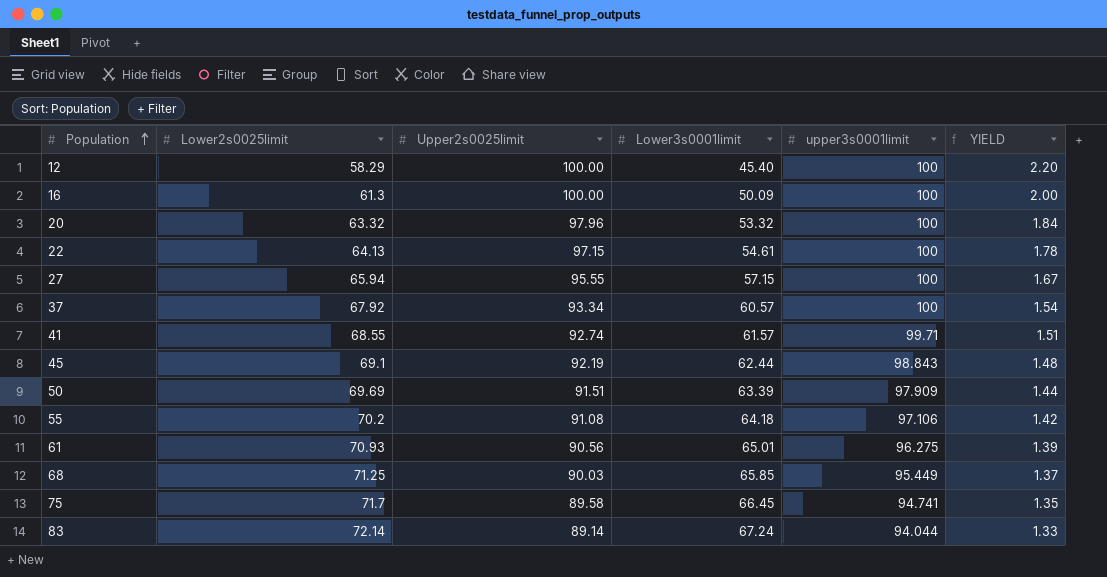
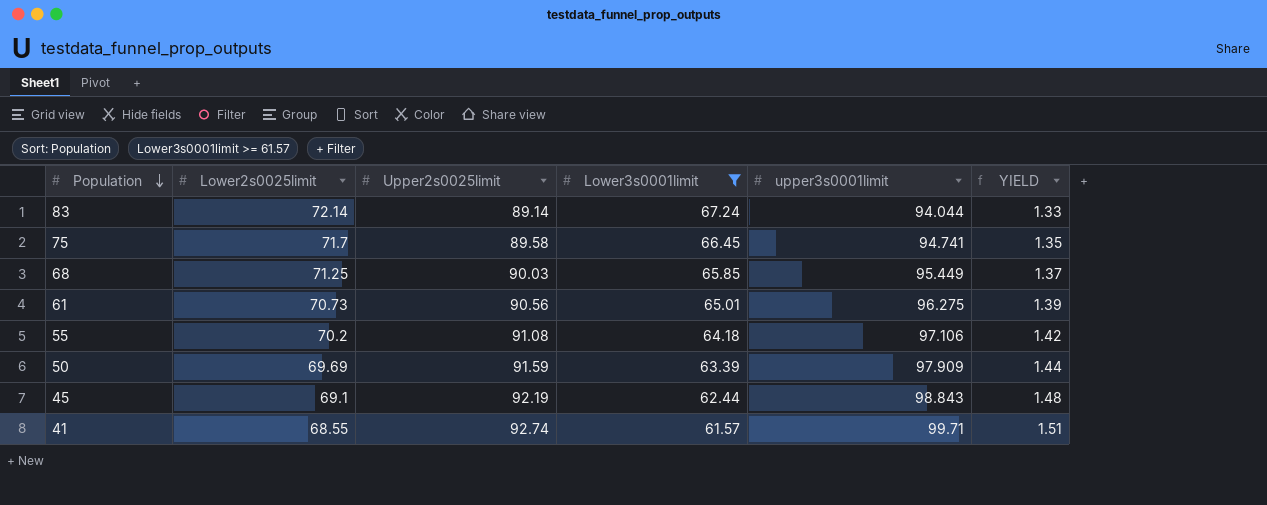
filter: none -> Lower3s0001limit >= 61.57
row order: Population ascending -> Population descending
61 | Lower2s0025limit: 70.93 -> 70.73
50 | Upper2s0025limit: 91.51 -> 91.59

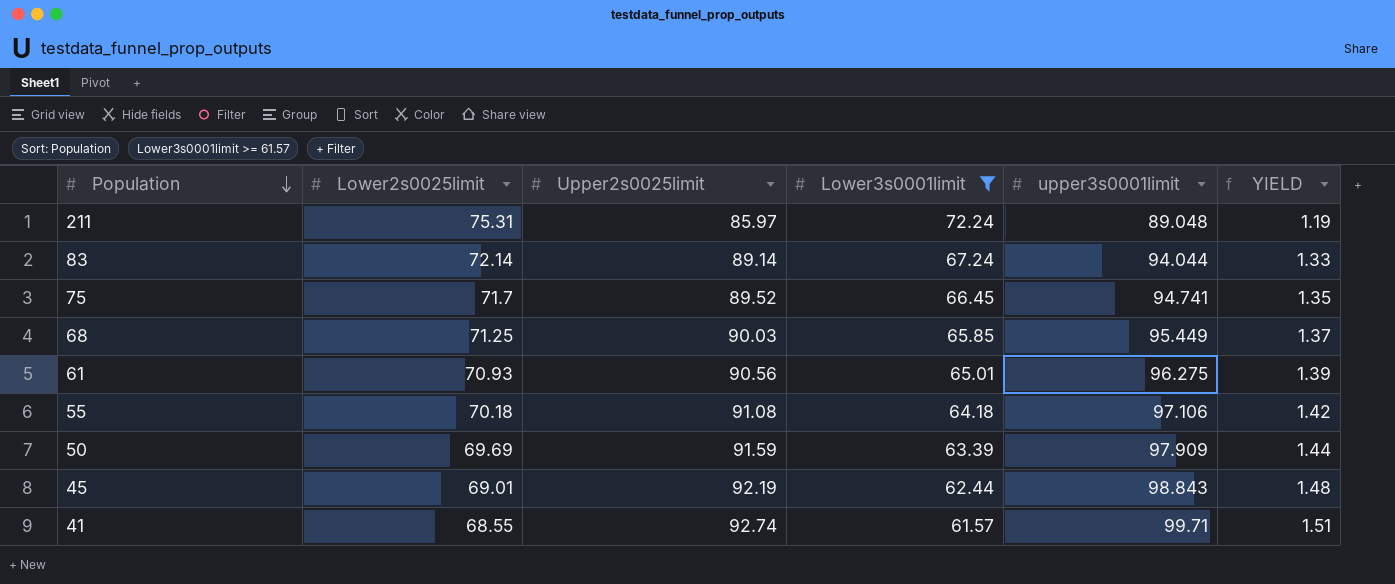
row 211: none -> 75.31 | 85.97 | 72.24 | 89.048 | 1.19
75 | Upper2s0025limit: 89.58 -> 89.52
61 | Lower2s0025limit: 70.73 -> 70.93
55 | Lower2s0025limit: 70.2 -> 70.18
45 | Lower2s0025limit: 69.1 -> 69.01

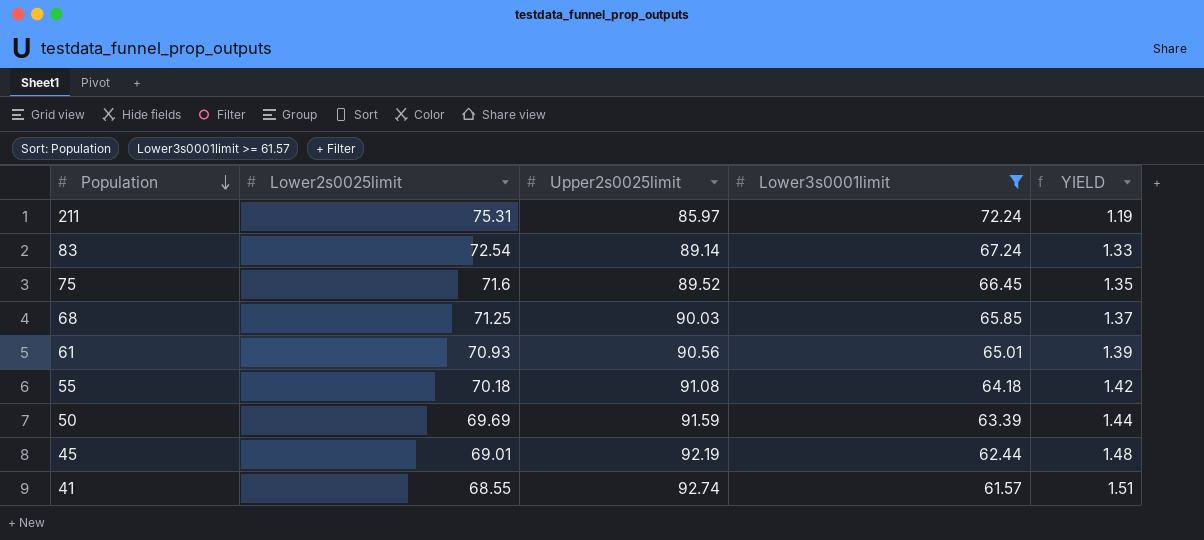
column upper3s0001limit | position: 5 -> none
83 | Lower2s0025limit: 72.14 -> 72.54
75 | Lower2s0025limit: 71.7 -> 71.6

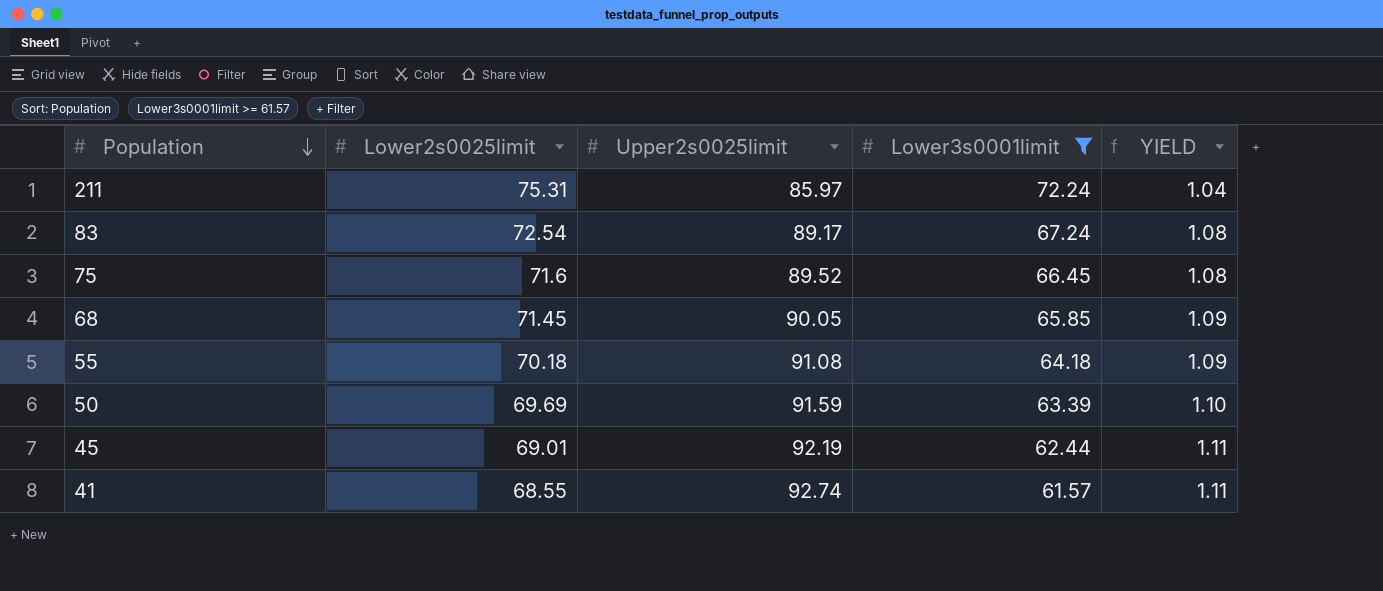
column YIELD | formula: [Upper2s0025limit] / [Lower3s0001limit] -> [Lower2s0025limit] / [Lower3s0001limit]
row 61: 70.93 | 90.56 | 65.01 | 1.39 -> none
83 | Upper2s0025limit: 89.14 -> 89.17
68 | Lower2s0025limit: 71.25 -> 71.45
68 | Upper2s0025limit: 90.03 -> 90.05

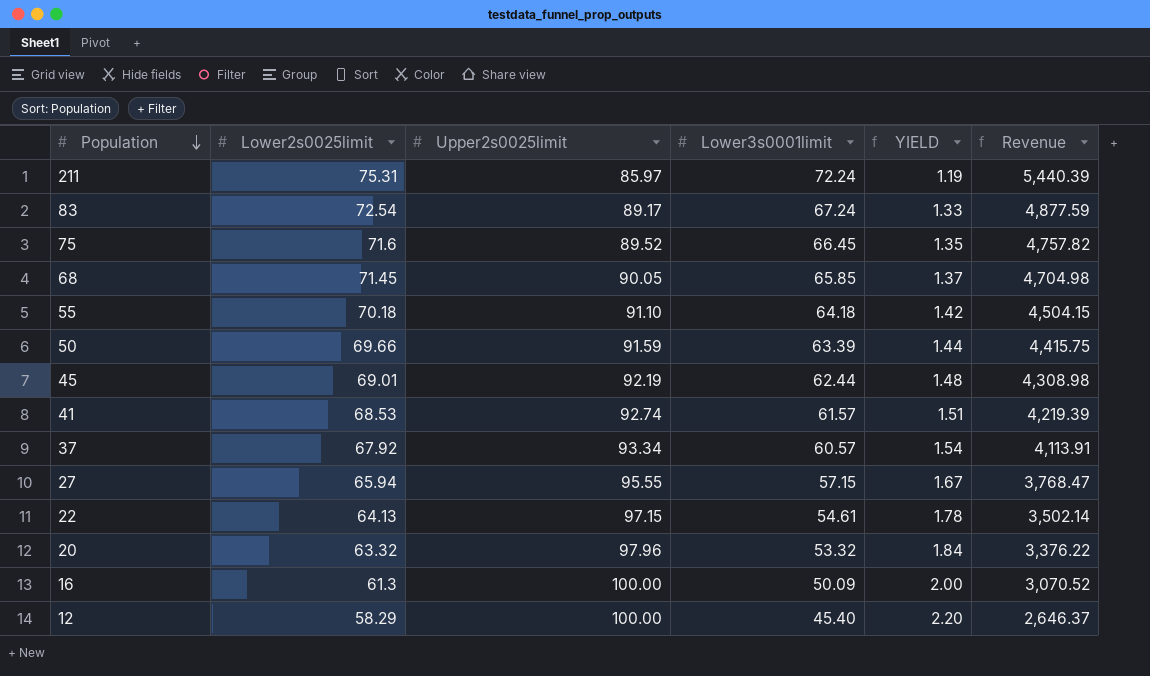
filter: Lower3s0001limit >= 61.57 -> none
column YIELD | formula: [Lower2s0025limit] / [Lower3s0001limit] -> [Upper2s0025limit] / [Lower3s0001limit]
column Revenue | formula: none -> [Lower2s0025limit] * [Lower3s0001limit]
55 | Upper2s0025limit: 91.08 -> 91.10
50 | Lower2s0025limit: 69.69 -> 69.66
41 | Lower2s0025limit: 68.55 -> 68.53

